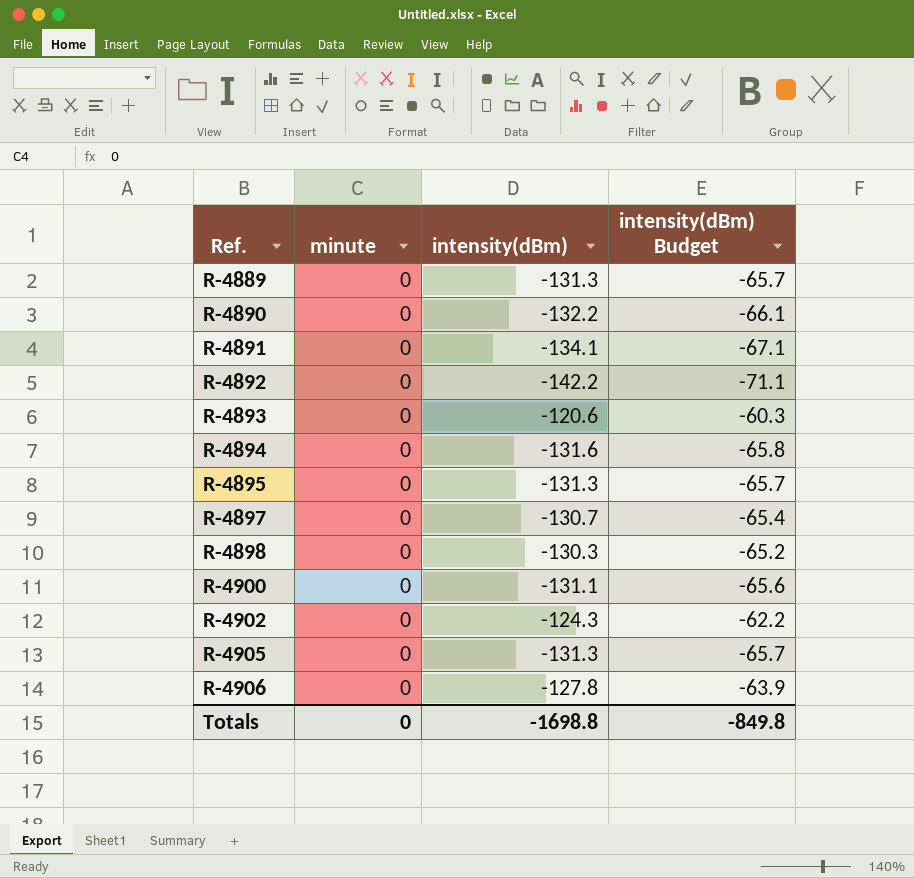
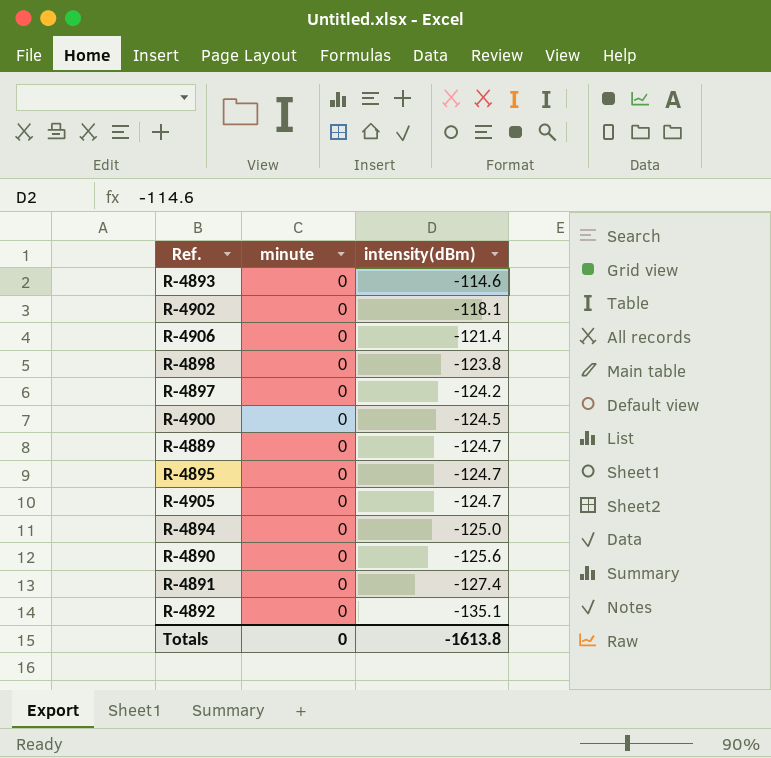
row order: Ref. ascending -> intensity(dBm) descending
column intensity(dBm) Budget | formula: [intensity(dBm)] * 0.5 -> none
R-4893 | intensity(dBm): -120.6 -> -114.6
R-4902 | intensity(dBm): -124.3 -> -118.1
R-4906 | intensity(dBm): -127.8 -> -121.4
R-4898 | intensity(dBm): -130.3 -> -123.8
R-4897 | intensity(dBm): -130.7 -> -124.2
R-4900 | intensity(dBm): -131.1 -> -124.5
R-4889 | intensity(dBm): -131.3 -> -124.7
R-4895 | intensity(dBm): -131.3 -> -124.7
R-4905 | intensity(dBm): -131.3 -> -124.7
R-4894 | intensity(dBm): -131.6 -> -125.0
R-4890 | intensity(dBm): -132.2 -> -125.6
R-4891 | intensity(dBm): -134.1 -> -127.4
R-4892 | intensity(dBm): -142.2 -> -135.1
Totals | intensity(dBm): -1698.8 -> -1613.8

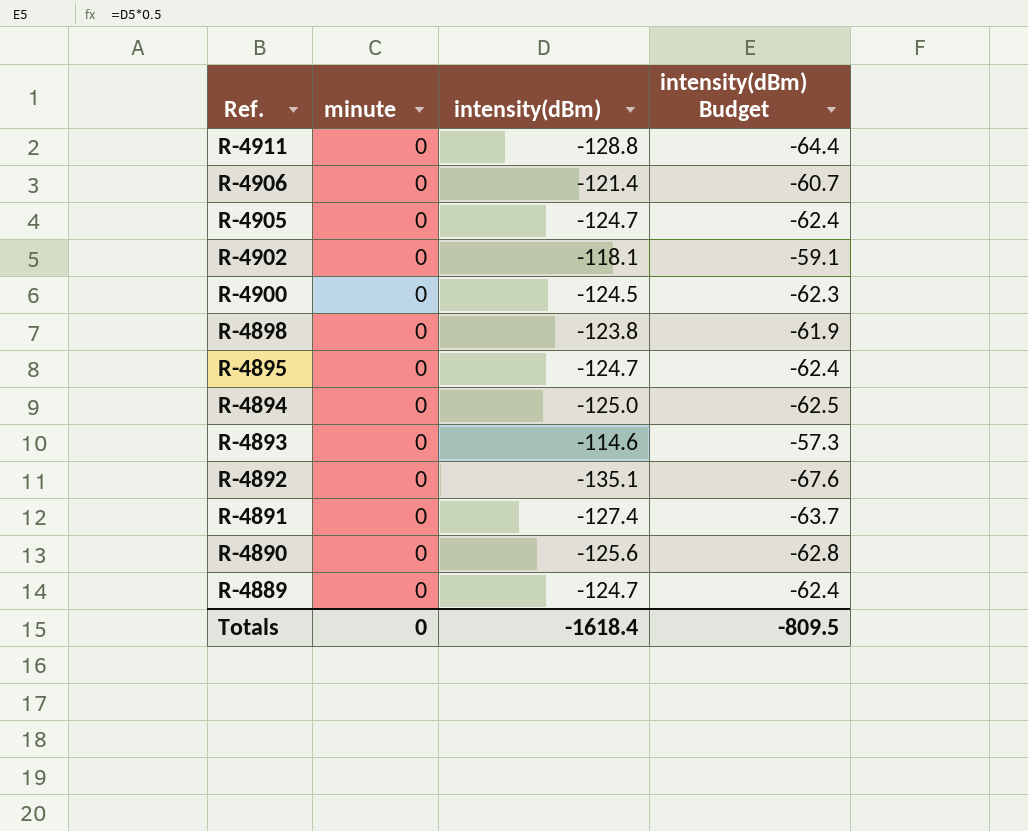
row order: intensity(dBm) descending -> Ref. descending
column intensity(dBm) Budget | formula: none -> [intensity(dBm)] * 0.5
row R-4897: 0 | -124.2 -> none
row R-4911: none -> 0 | -128.8 | -64.4
Totals | intensity(dBm): -1613.8 -> -1618.4

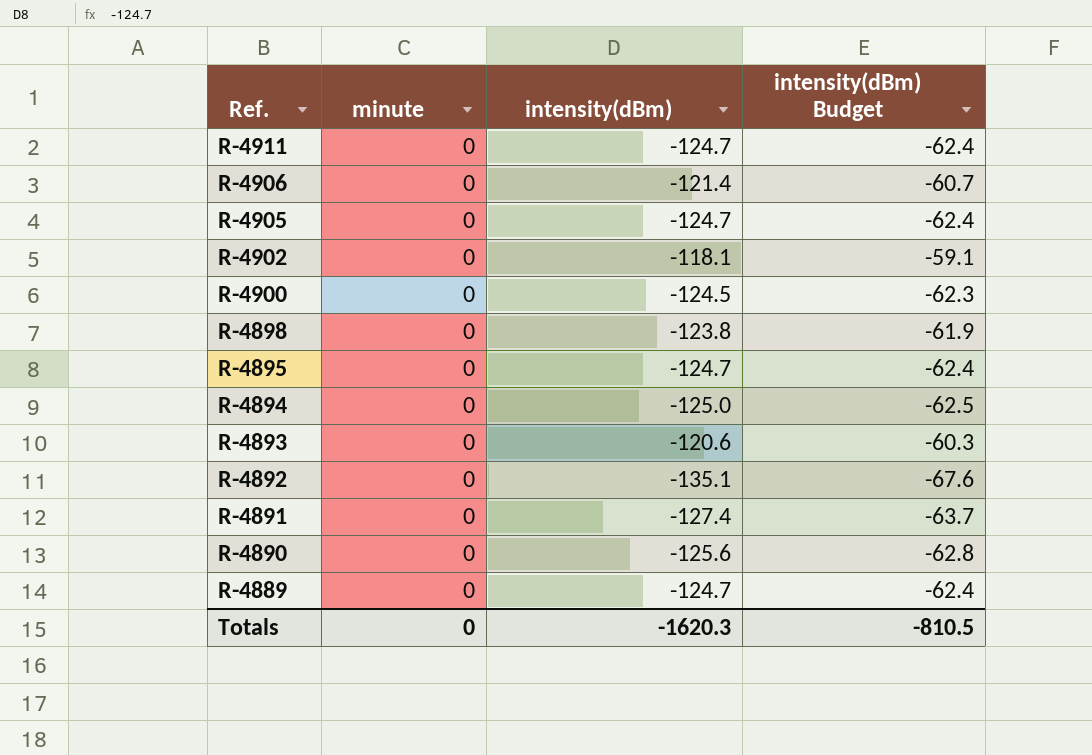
R-4911 | intensity(dBm): -128.8 -> -124.7
R-4911 | intensity(dBm) Budget: -64.4 -> -62.4
R-4893 | intensity(dBm): -114.6 -> -120.6
R-4893 | intensity(dBm) Budget: -57.3 -> -60.3
Totals | intensity(dBm): -1618.4 -> -1620.3
Totals | intensity(dBm) Budget: -809.5 -> -810.5

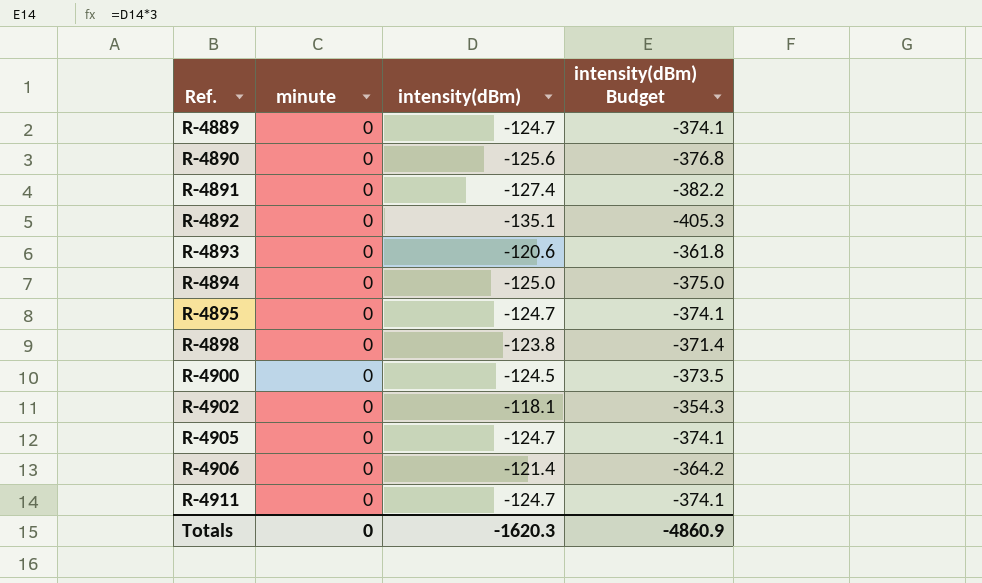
row order: Ref. descending -> Ref. ascending
column intensity(dBm) Budget | formula: [intensity(dBm)] * 0.5 -> [intensity(dBm)] * 3
Totals | intensity(dBm) Budget: -810.5 -> -4860.9

